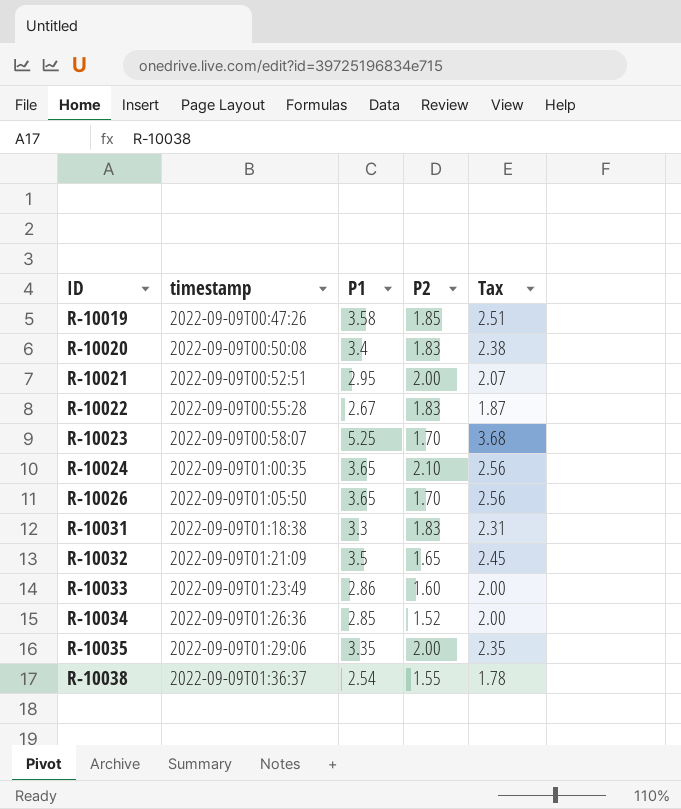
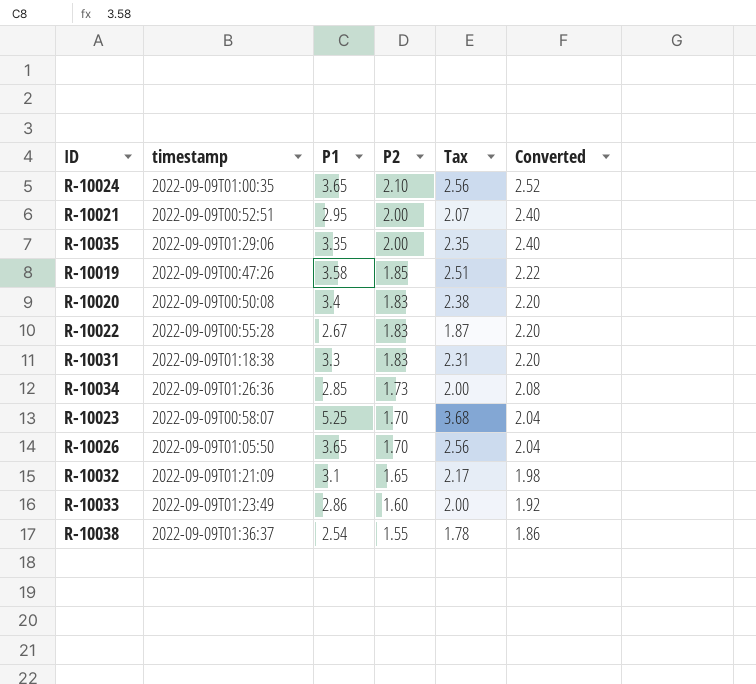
row order: ID ascending -> P2 descending
column Converted | formula: none -> [P2] * 1.2
R-10034 | P2: 1.52 -> 1.73
R-10032 | P1: 3.5 -> 3.1
R-10032 | Tax: 2.45 -> 2.17

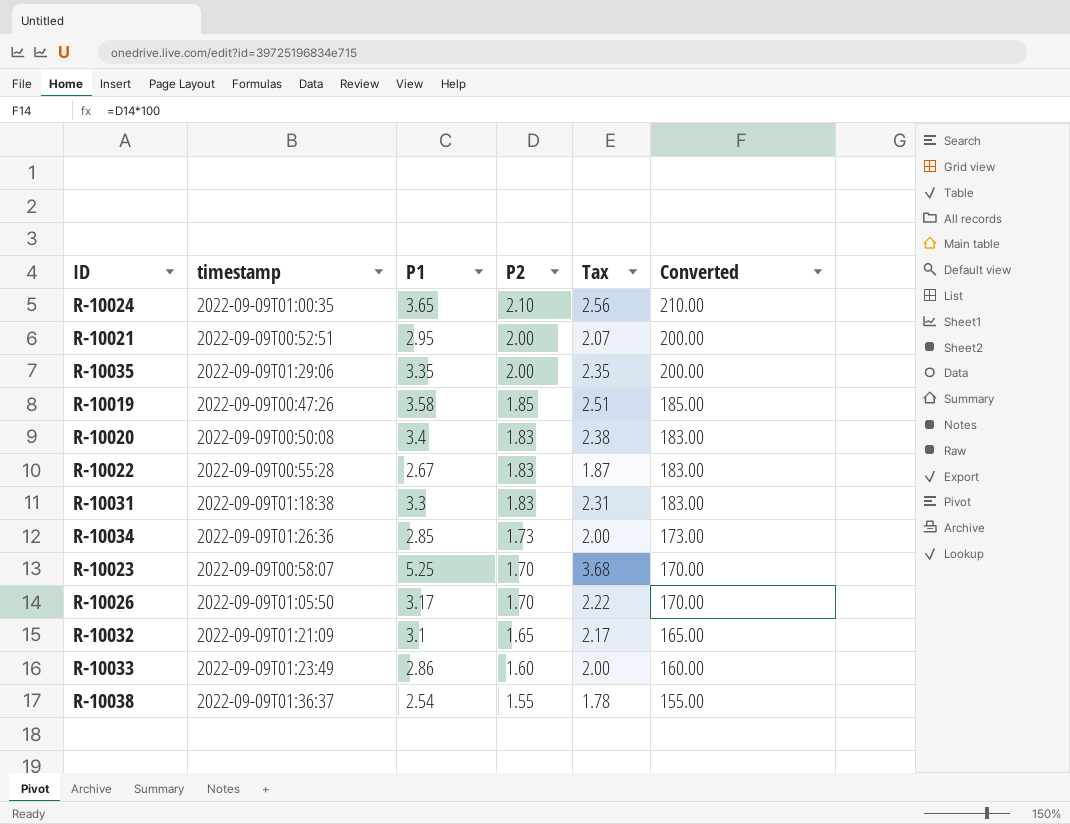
column Converted | formula: [P2] * 1.2 -> [P2] * 100
R-10026 | P1: 3.65 -> 3.17
R-10026 | Tax: 2.56 -> 2.22

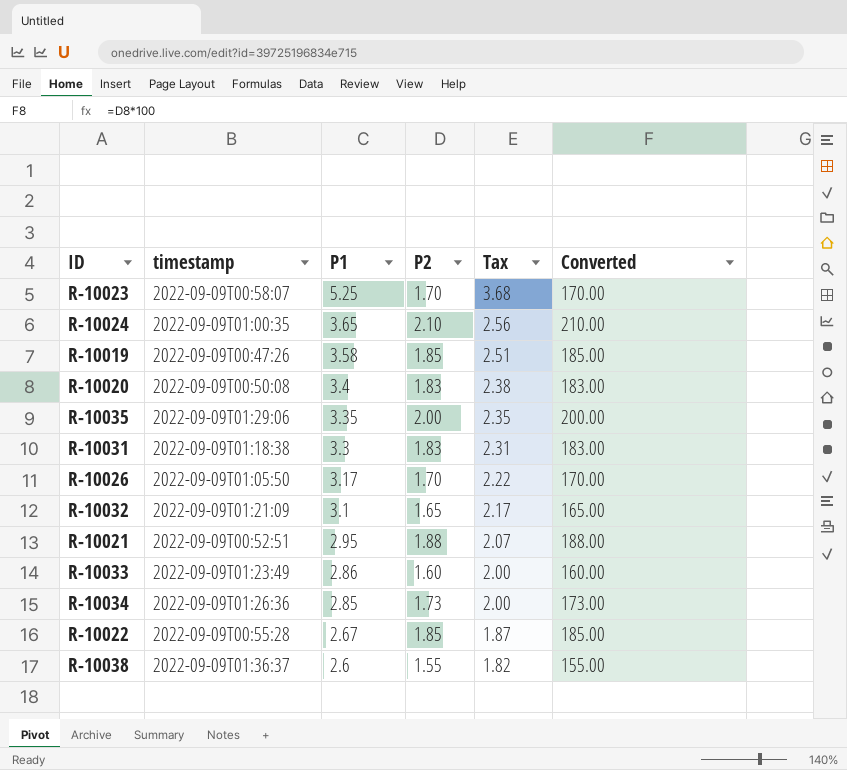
row order: P2 descending -> P1 descending
R-10021 | P2: 2.00 -> 1.88
R-10021 | Converted: 200.00 -> 188.00
R-10022 | P2: 1.83 -> 1.85
R-10022 | Converted: 183.00 -> 185.00
R-10038 | P1: 2.54 -> 2.6
R-10038 | Tax: 1.78 -> 1.82

